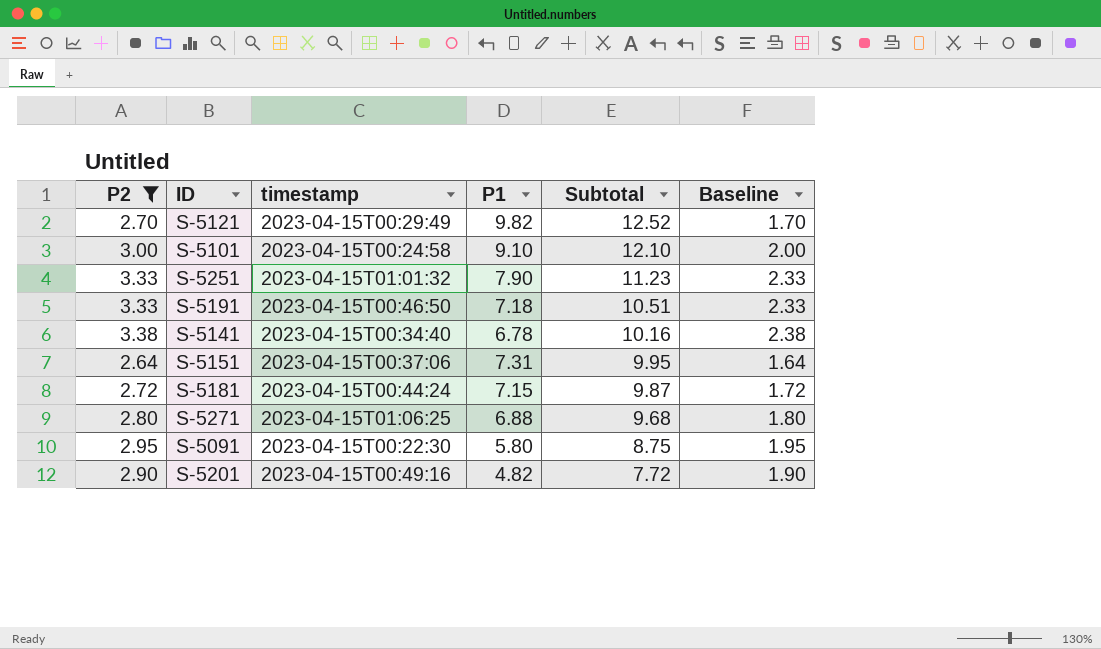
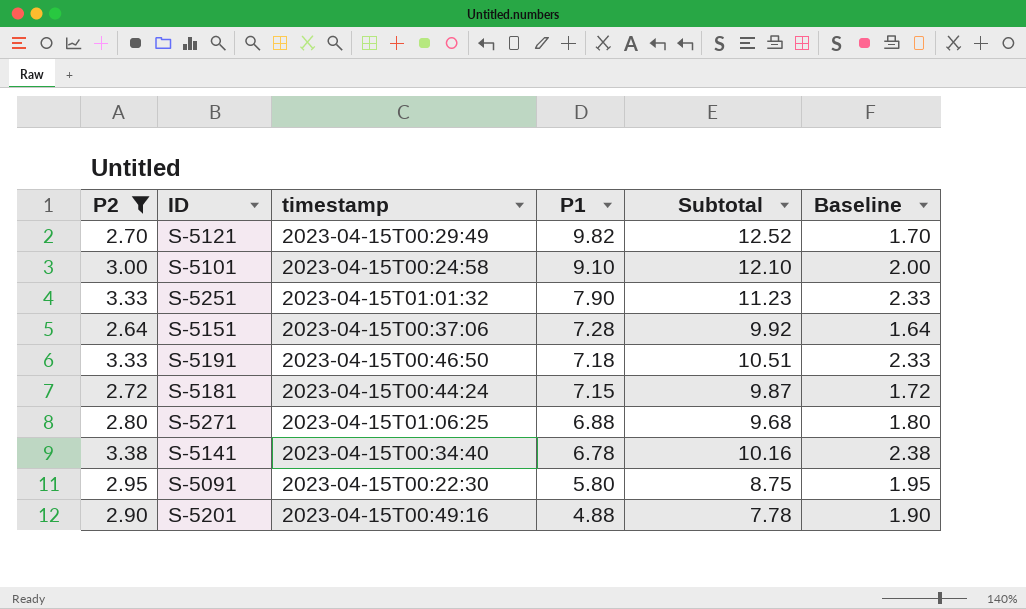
row order: Subtotal descending -> P1 descending
S-5151 | P1: 7.31 -> 7.28
S-5151 | Subtotal: 9.95 -> 9.92
S-5201 | P1: 4.82 -> 4.88
S-5201 | Subtotal: 7.72 -> 7.78

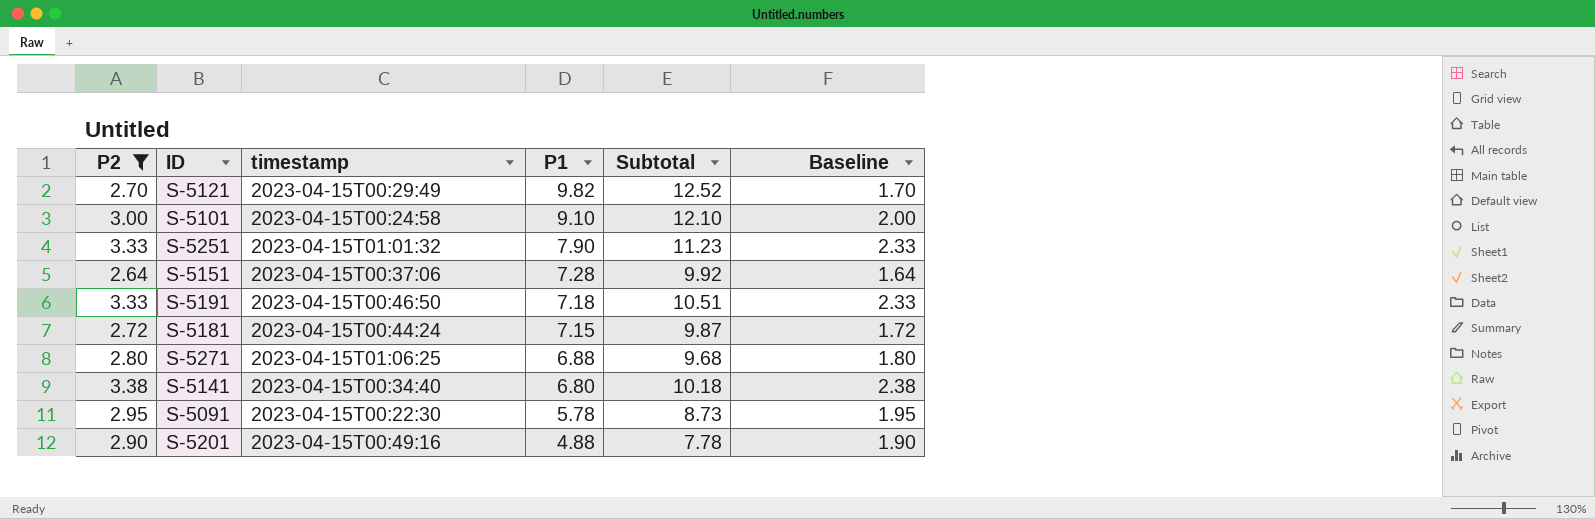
S-5141 | P1: 6.78 -> 6.80
S-5141 | Subtotal: 10.16 -> 10.18
S-5091 | P1: 5.80 -> 5.78
S-5091 | Subtotal: 8.75 -> 8.73

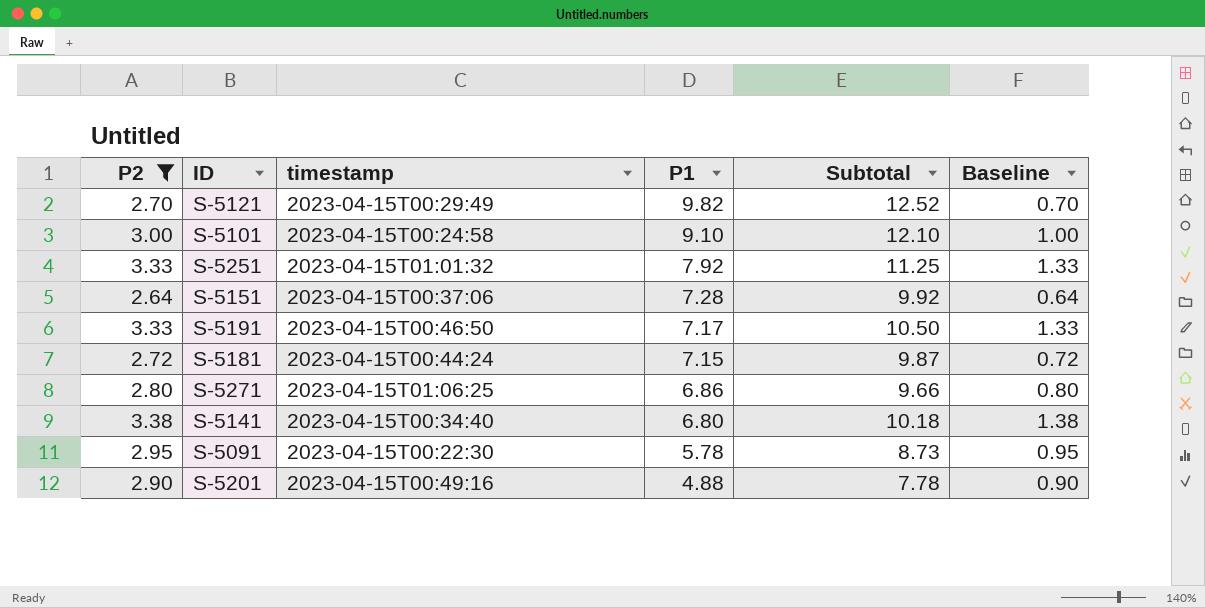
column Baseline | formula: [P2] - 1 -> [P2] - 2
S-5251 | P1: 7.90 -> 7.92
S-5251 | Subtotal: 11.23 -> 11.25
S-5191 | P1: 7.18 -> 7.17
S-5191 | Subtotal: 10.51 -> 10.50
S-5271 | P1: 6.88 -> 6.86
S-5271 | Subtotal: 9.68 -> 9.66

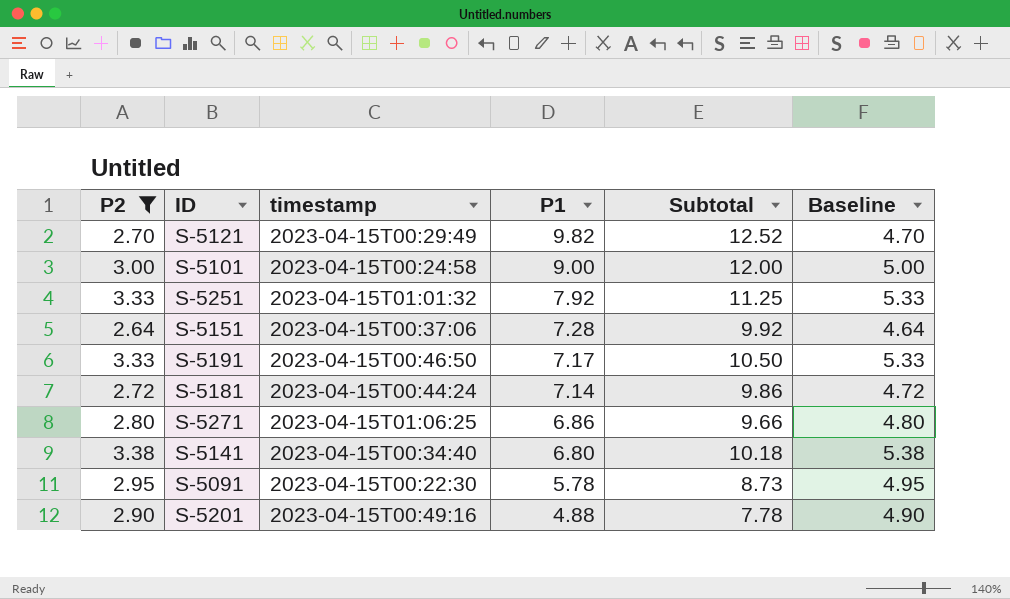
column Baseline | formula: [P2] - 2 -> [P2] + 2
S-5101 | P1: 9.10 -> 9.00
S-5101 | Subtotal: 12.10 -> 12.00
S-5181 | P1: 7.15 -> 7.14
S-5181 | Subtotal: 9.87 -> 9.86

